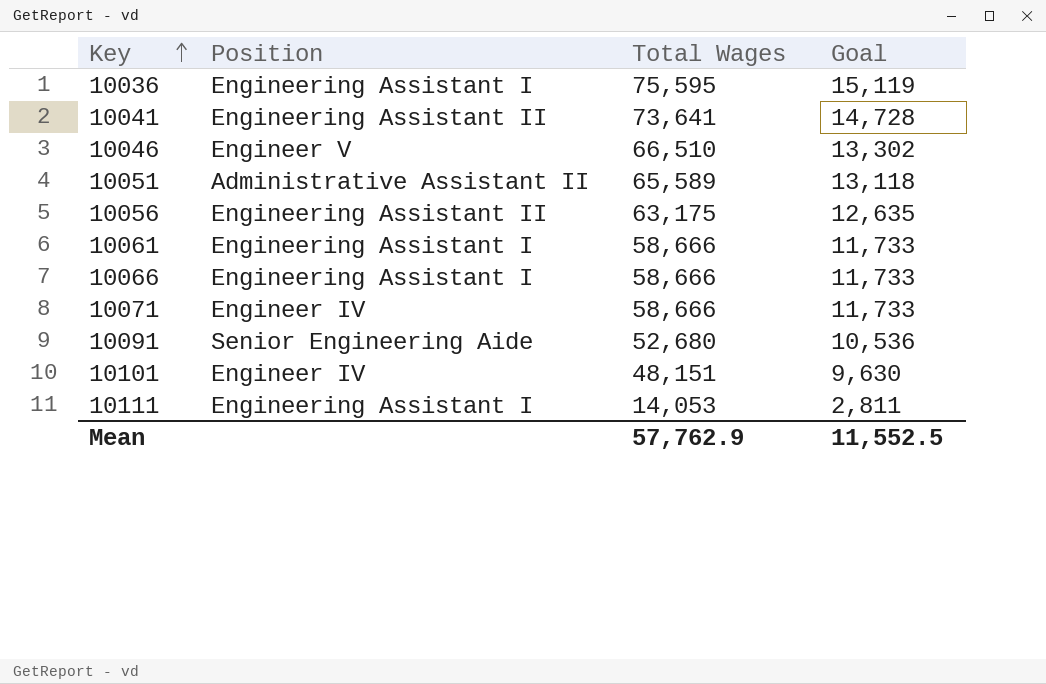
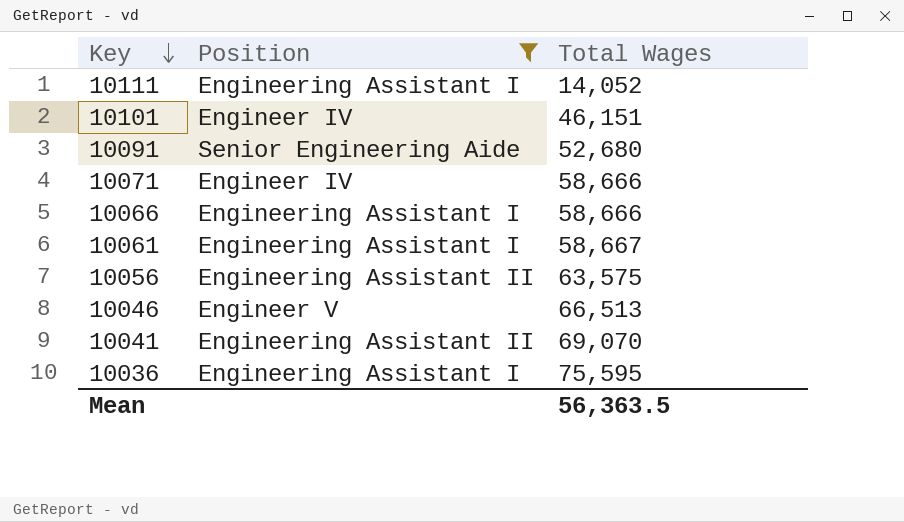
filter: none -> Position != Administrative Assistant II
row order: Key ascending -> Key descending
column Goal | formula: [Total Wages] * 0.2 -> none
10111 | Total Wages: 14,053 -> 14,052
10101 | Total Wages: 48,151 -> 46,151
10061 | Total Wages: 58,666 -> 58,667
10056 | Total Wages: 63,175 -> 63,575
10046 | Total Wages: 66,510 -> 66,513
10041 | Total Wages: 73,641 -> 69,070
Mean | Total Wages: 57,762.9 -> 56,363.5

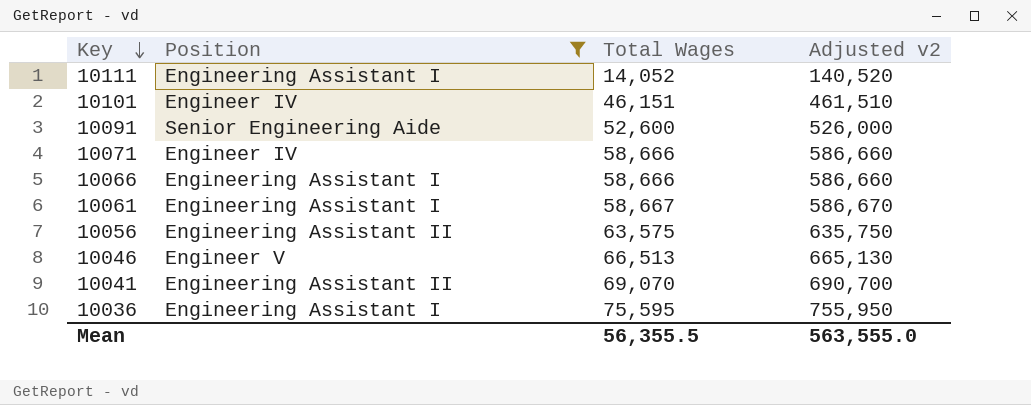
column Adjusted v2 | formula: none -> [Total Wages] * 10
10091 | Total Wages: 52,680 -> 52,600
Mean | Total Wages: 56,363.5 -> 56,355.5

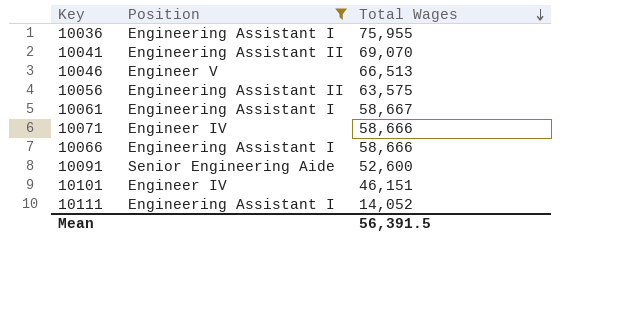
row order: Key descending -> Total Wages descending
column Adjusted v2 | formula: [Total Wages] * 10 -> none
10036 | Total Wages: 75,595 -> 75,955
Mean | Total Wages: 56,355.5 -> 56,391.5

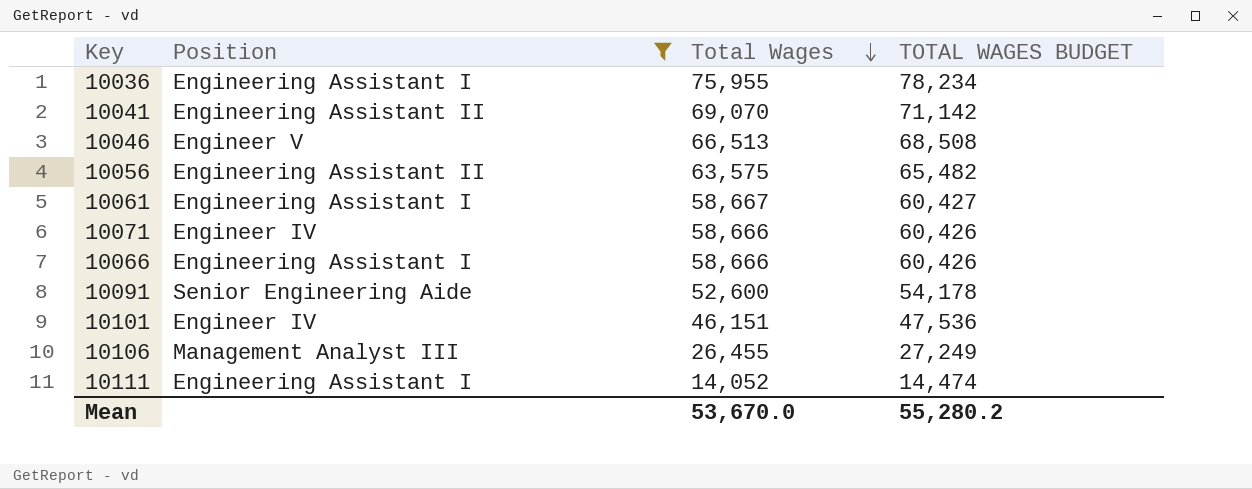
column TOTAL WAGES BUDGET | formula: none -> [Total Wages] * 1.03
row 10106: none -> Management Analyst III | 26,455 | 27,249
Mean | Total Wages: 56,391.5 -> 53,670.0

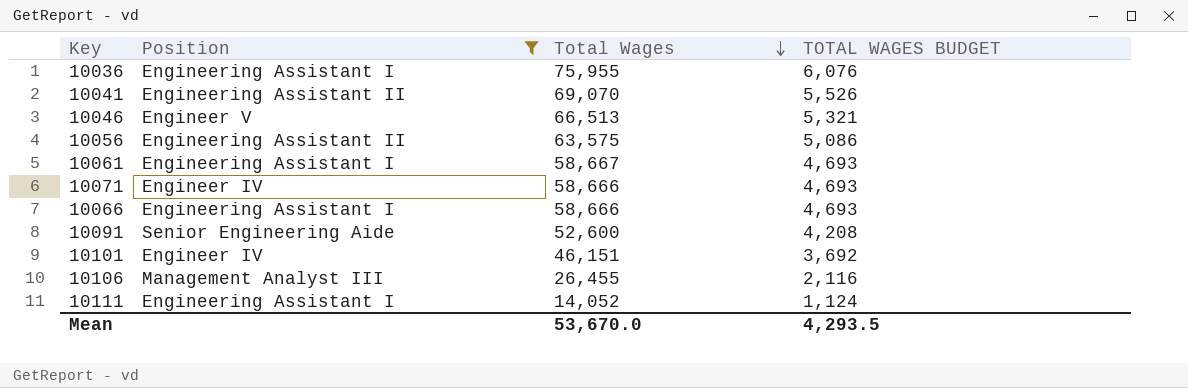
column TOTAL WAGES BUDGET | formula: [Total Wages] * 1.03 -> [Total Wages] * 0.08
Mean | TOTAL WAGES BUDGET: 55,280.2 -> 4,293.5

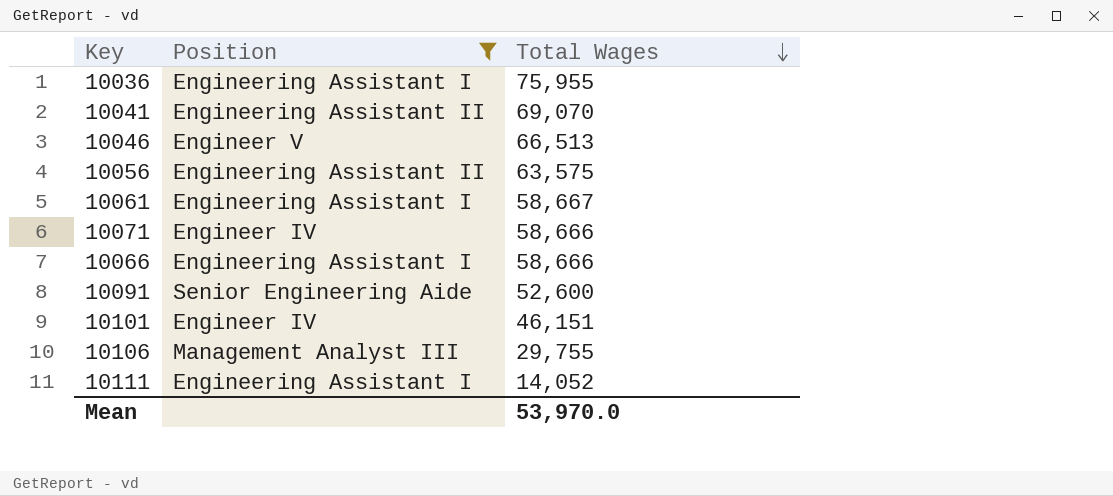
column TOTAL WAGES BUDGET | formula: [Total Wages] * 0.08 -> none
10106 | Total Wages: 26,455 -> 29,755
Mean | Total Wages: 53,670.0 -> 53,970.0

